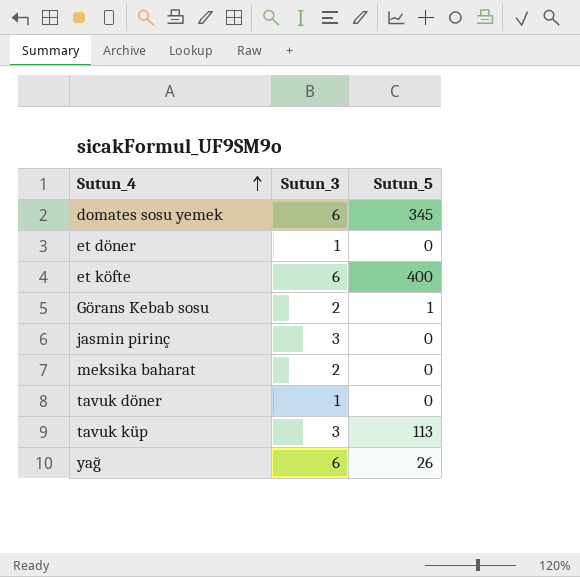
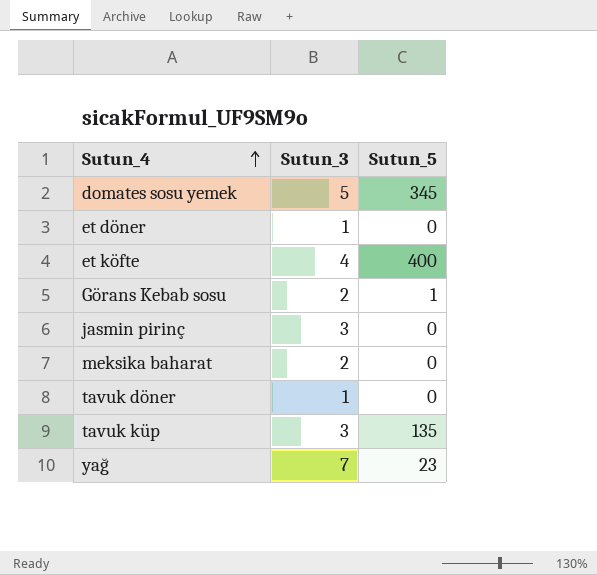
domates sosu yemek | Sutun_3: 6 -> 5
et köfte | Sutun_3: 6 -> 4
tavuk küp | Sutun_5: 113 -> 135
yağ | Sutun_3: 6 -> 7
yağ | Sutun_5: 26 -> 23

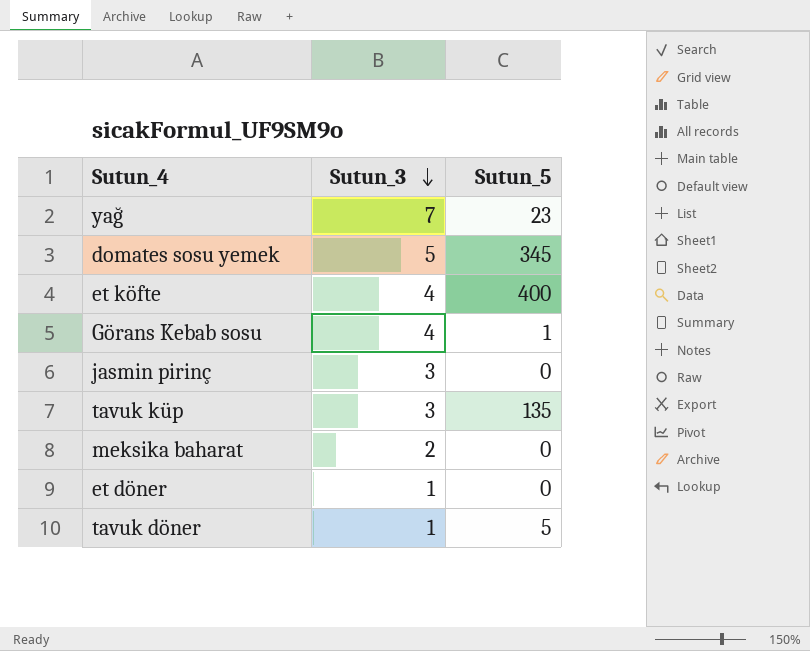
row order: Sutun_4 ascending -> Sutun_3 descending
Görans Kebab sosu | Sutun_3: 2 -> 4
tavuk döner | Sutun_5: 0 -> 5

